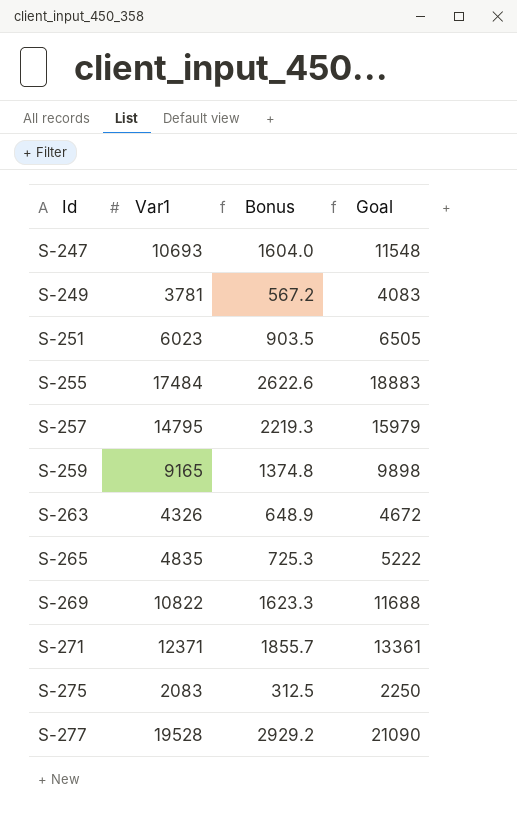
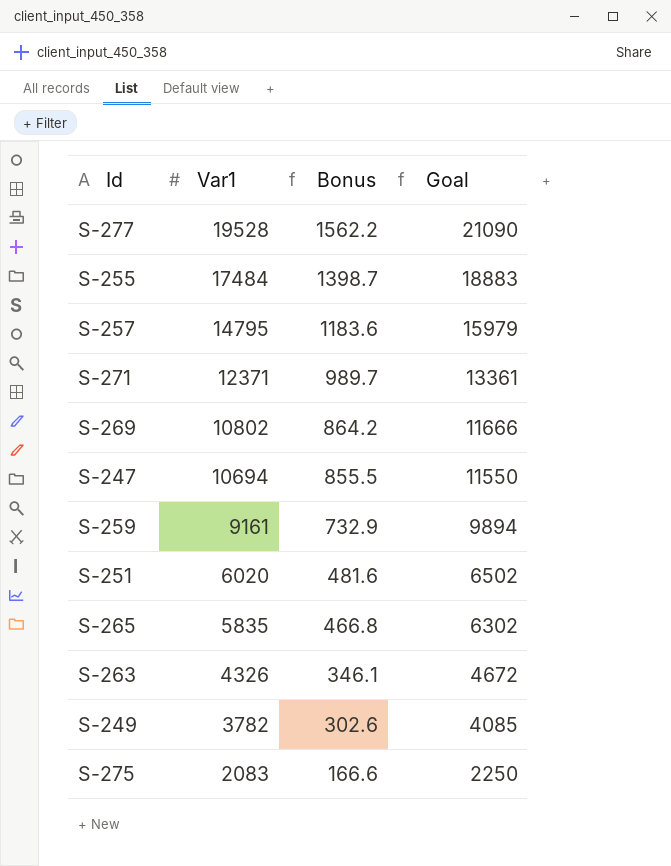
row order: Id ascending -> Var1 descending
column Bonus | formula: [Var1] * 0.15 -> [Var1] * 0.08
S-269 | Var1: 10822 -> 10802
S-269 | Goal: 11688 -> 11666
S-247 | Var1: 10693 -> 10694
S-247 | Goal: 11548 -> 11550
S-259 | Var1: 9165 -> 9161
S-259 | Goal: 9898 -> 9894
S-251 | Var1: 6023 -> 6020
S-251 | Goal: 6505 -> 6502
S-265 | Var1: 4835 -> 5835
S-265 | Goal: 5222 -> 6302
S-249 | Var1: 3781 -> 3782
S-249 | Goal: 4083 -> 4085

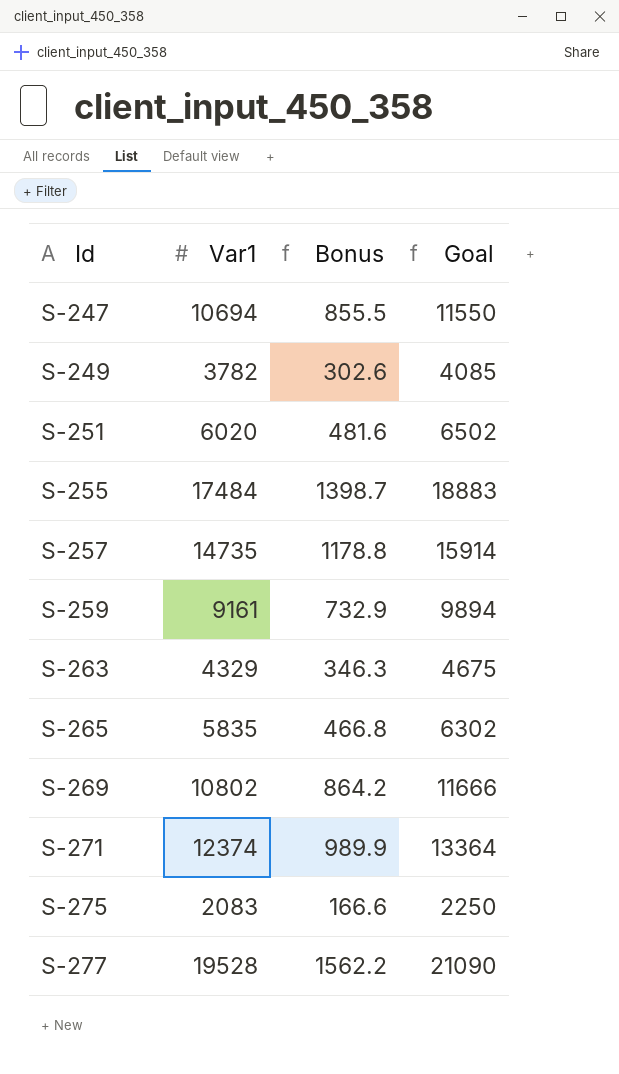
row order: Var1 descending -> Id ascending
S-257 | Var1: 14795 -> 14735
S-257 | Bonus: 1183.6 -> 1178.8
S-257 | Goal: 15979 -> 15914
S-263 | Var1: 4326 -> 4329
S-263 | Bonus: 346.1 -> 346.3
S-263 | Goal: 4672 -> 4675
S-271 | Var1: 12371 -> 12374
S-271 | Bonus: 989.7 -> 989.9
S-271 | Goal: 13361 -> 13364

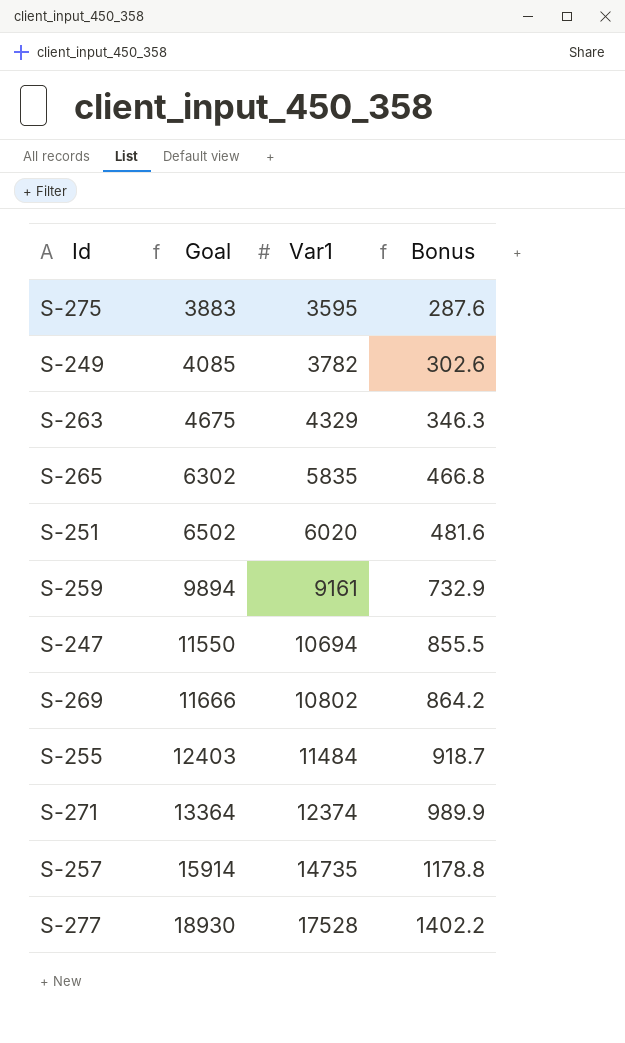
row order: Id ascending -> Goal ascending
column Goal | position: 4 -> 2
S-275 | Goal: 2250 -> 3883
S-275 | Var1: 2083 -> 3595
S-275 | Bonus: 166.6 -> 287.6
S-255 | Goal: 18883 -> 12403
S-255 | Var1: 17484 -> 11484
S-255 | Bonus: 1398.7 -> 918.7
S-277 | Goal: 21090 -> 18930
S-277 | Var1: 19528 -> 17528
S-277 | Bonus: 1562.2 -> 1402.2

